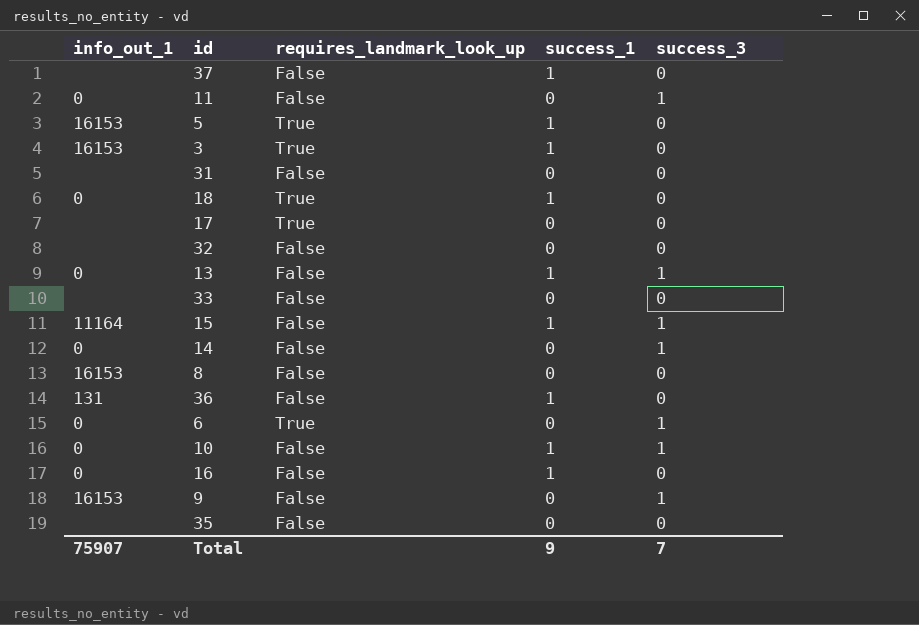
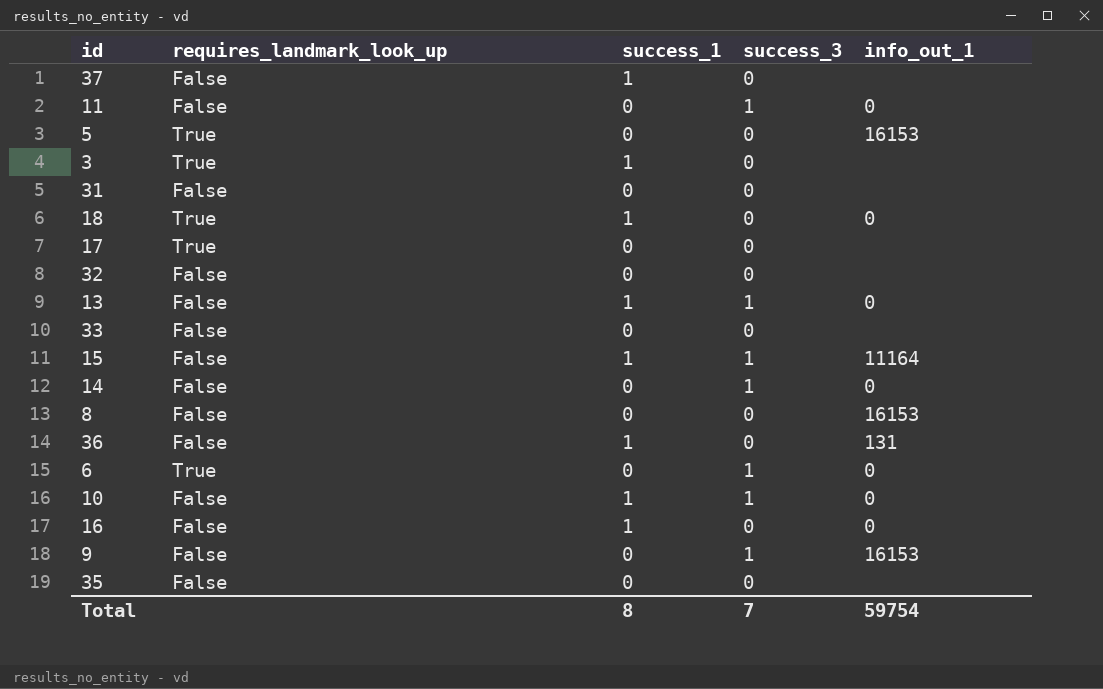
column info_out_1 | position: 1 -> 5
5 | success_1: 1 -> 0
3 | info_out_1: 16153 -> none
Total | success_1: 9 -> 8
Total | info_out_1: 75907 -> 59754

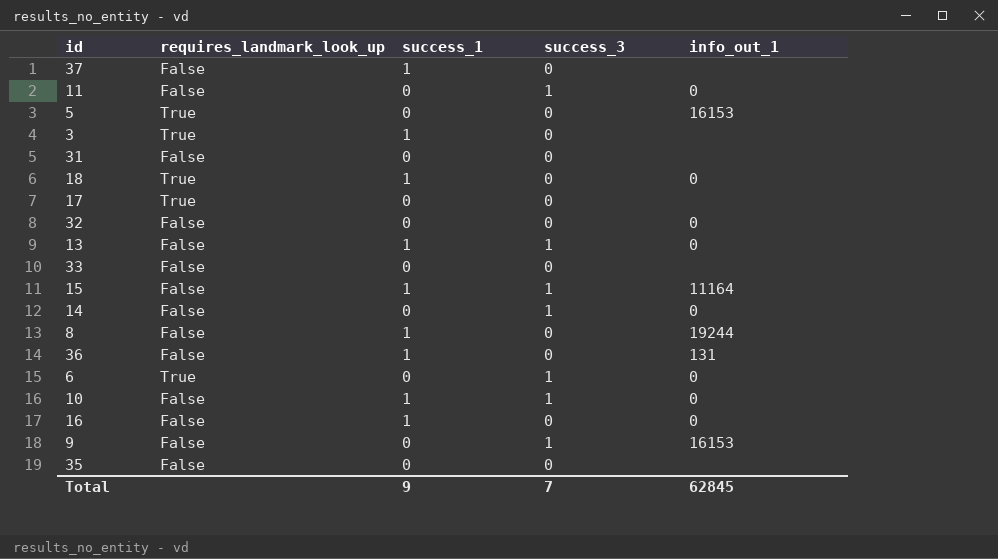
32 | info_out_1: none -> 0
8 | success_1: 0 -> 1
8 | info_out_1: 16153 -> 19244
Total | success_1: 8 -> 9
Total | info_out_1: 59754 -> 62845

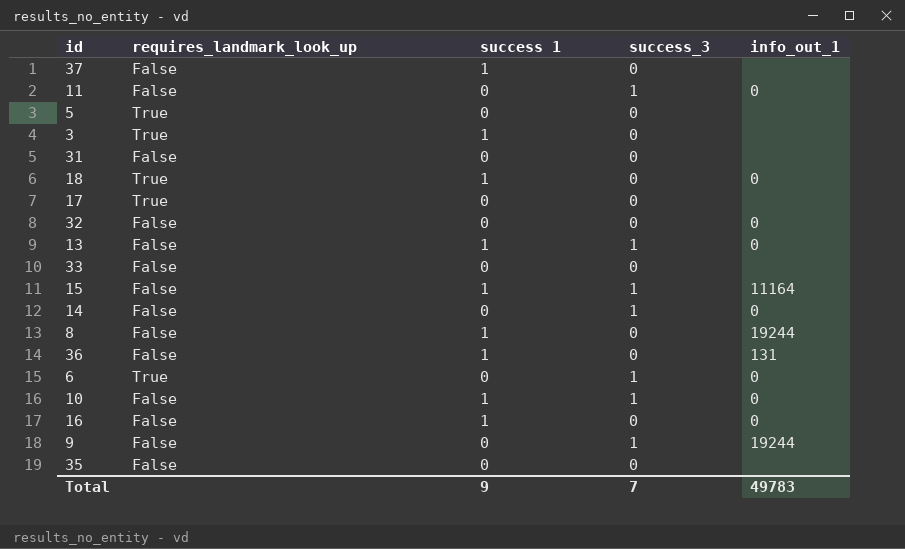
column name: success_1 -> success 1
5 | info_out_1: 16153 -> none
9 | info_out_1: 16153 -> 19244
Total | info_out_1: 62845 -> 49783

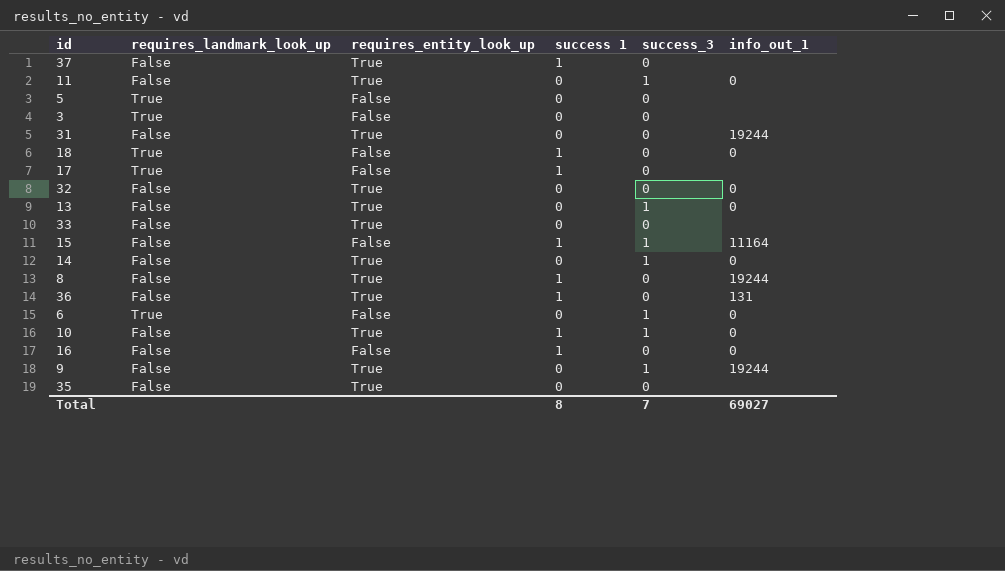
column requires_entity_look_up | position: none -> 3
3 | success 1: 1 -> 0
31 | info_out_1: none -> 19244
17 | success 1: 0 -> 1
13 | success 1: 1 -> 0
Total | success 1: 9 -> 8
Total | info_out_1: 49783 -> 69027

